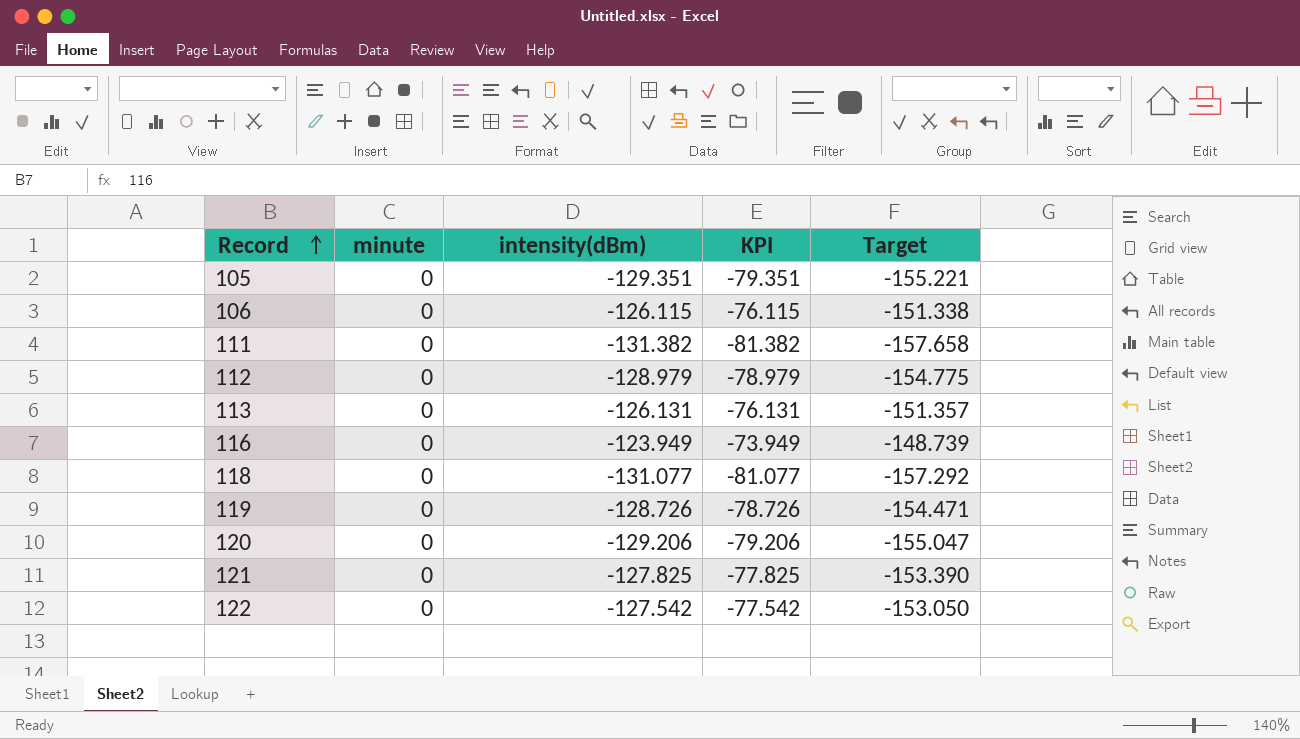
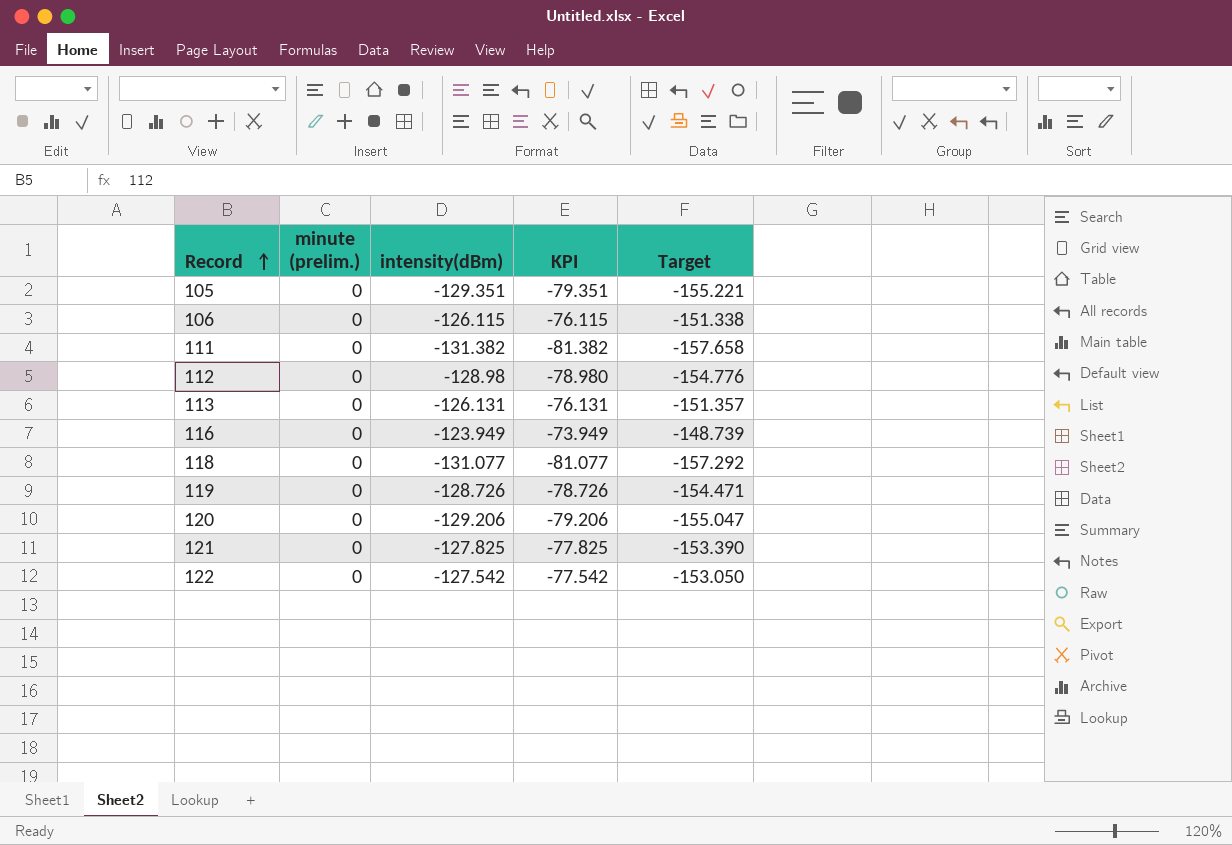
column name: minute -> minute (prelim.)
112 | intensity(dBm): -128.979 -> -128.98
112 | KPI: -78.979 -> -78.980
112 | Target: -154.775 -> -154.776

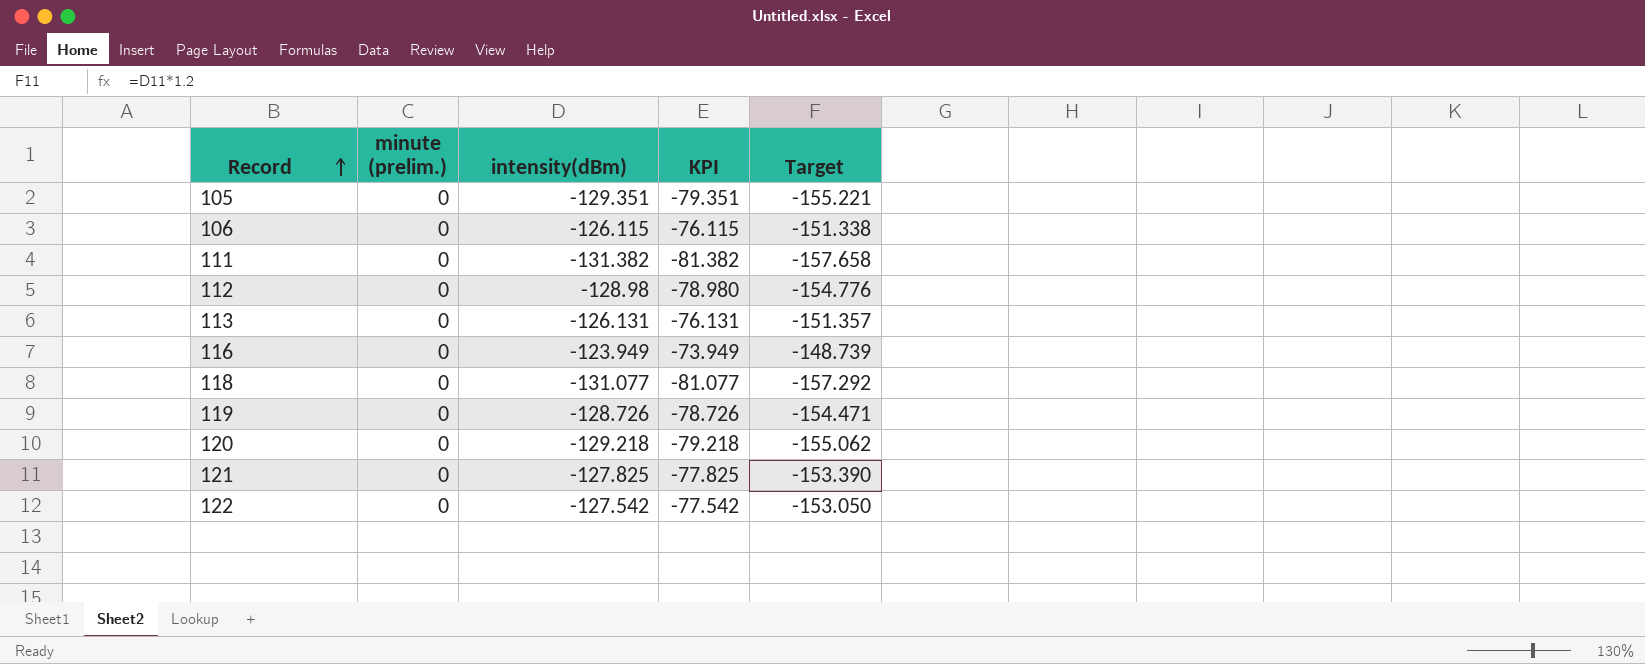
120 | intensity(dBm): -129.206 -> -129.218
120 | KPI: -79.206 -> -79.218
120 | Target: -155.047 -> -155.062

